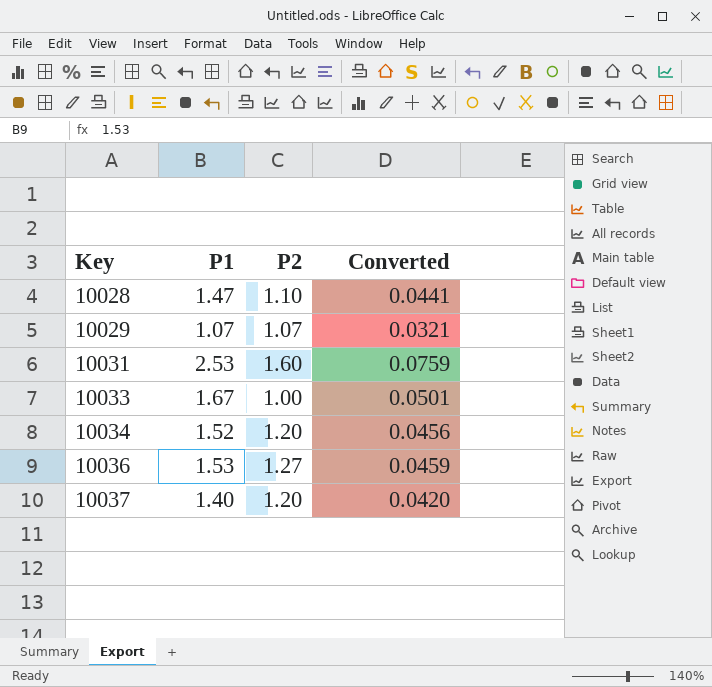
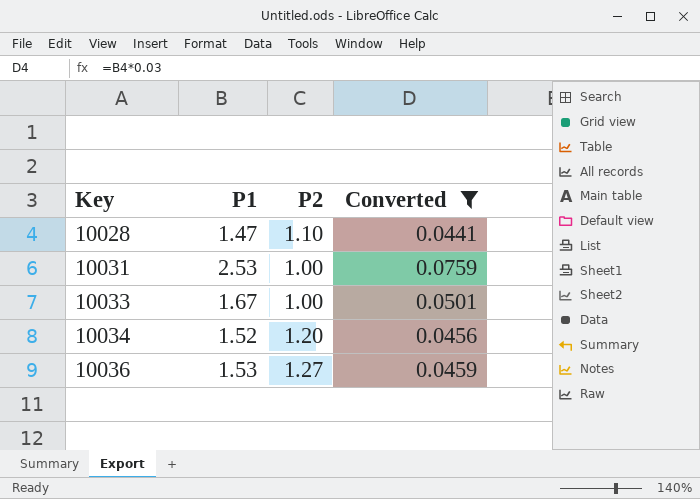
filter: none -> Converted >= 0.0441
10031 | P2: 1.60 -> 1.00

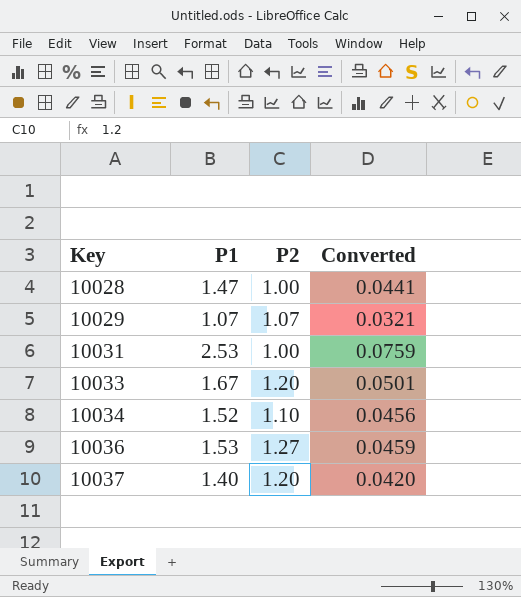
filter: Converted >= 0.0441 -> none
10028 | P2: 1.10 -> 1.00
10033 | P2: 1.00 -> 1.20
10034 | P2: 1.20 -> 1.10

